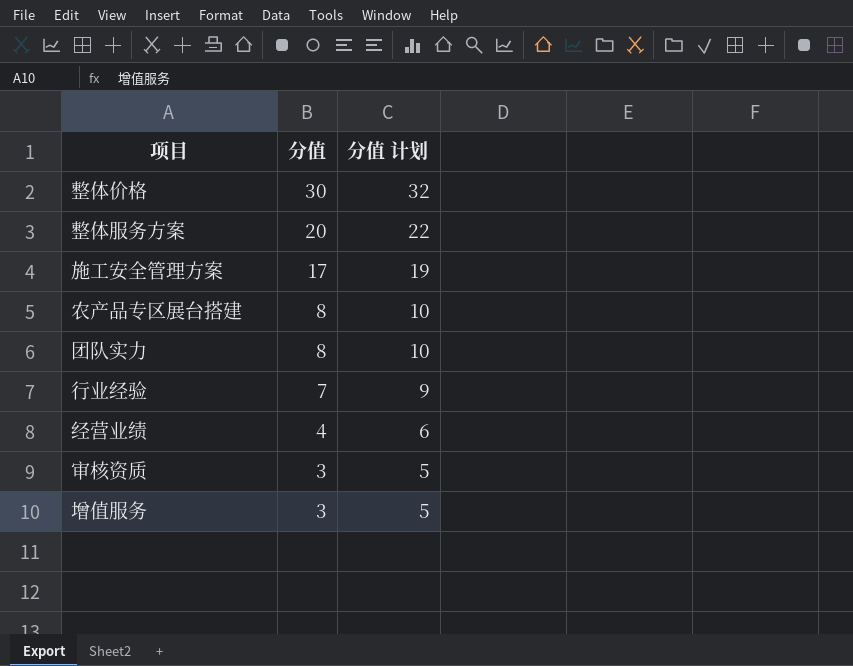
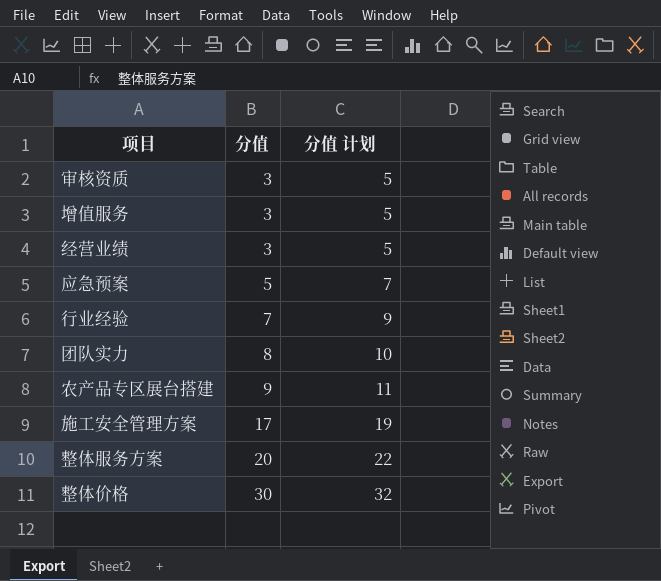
row order: 分值 descending -> 分值 ascending
经营业绩 | 分值: 4 -> 3
经营业绩 | 分值 计划: 6 -> 5
row 应急预案: none -> 5 | 7
农产品专区展台搭建 | 分值: 8 -> 9
农产品专区展台搭建 | 分值 计划: 10 -> 11

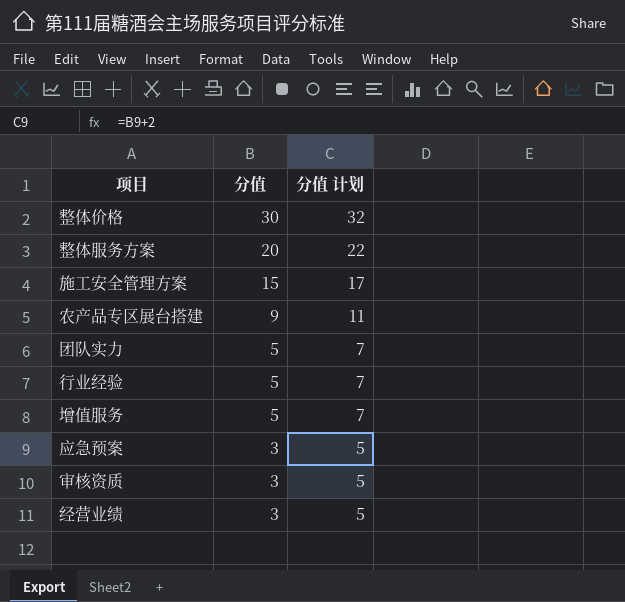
row order: 分值 ascending -> 分值 descending
施工安全管理方案 | 分值: 17 -> 15
施工安全管理方案 | 分值 计划: 19 -> 17
团队实力 | 分值: 8 -> 5
团队实力 | 分值 计划: 10 -> 7
行业经验 | 分值: 7 -> 5
行业经验 | 分值 计划: 9 -> 7
增值服务 | 分值: 3 -> 5
增值服务 | 分值 计划: 5 -> 7
应急预案 | 分值: 5 -> 3
应急预案 | 分值 计划: 7 -> 5

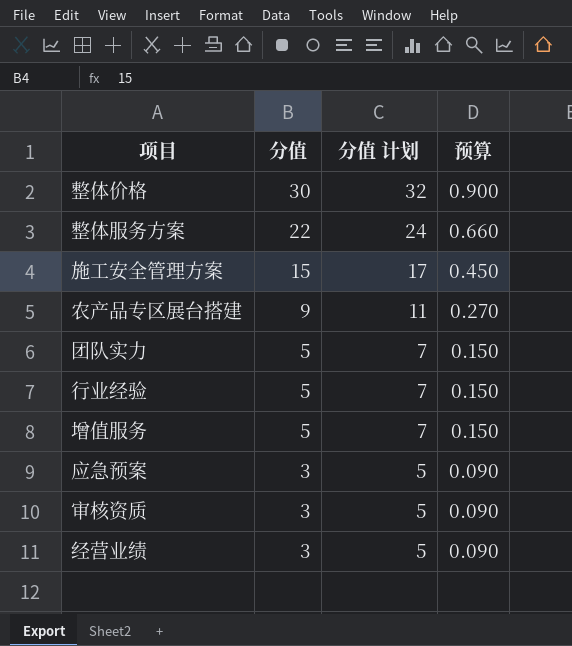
column 预算 | formula: none -> [分值] * 0.03
整体服务方案 | 分值: 20 -> 22
整体服务方案 | 分值 计划: 22 -> 24

